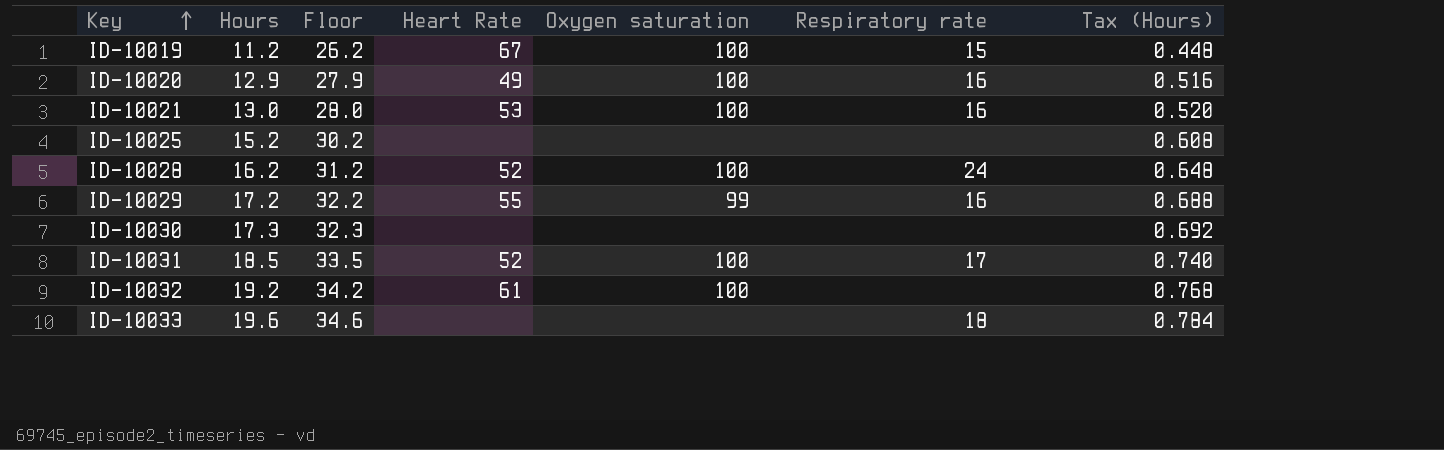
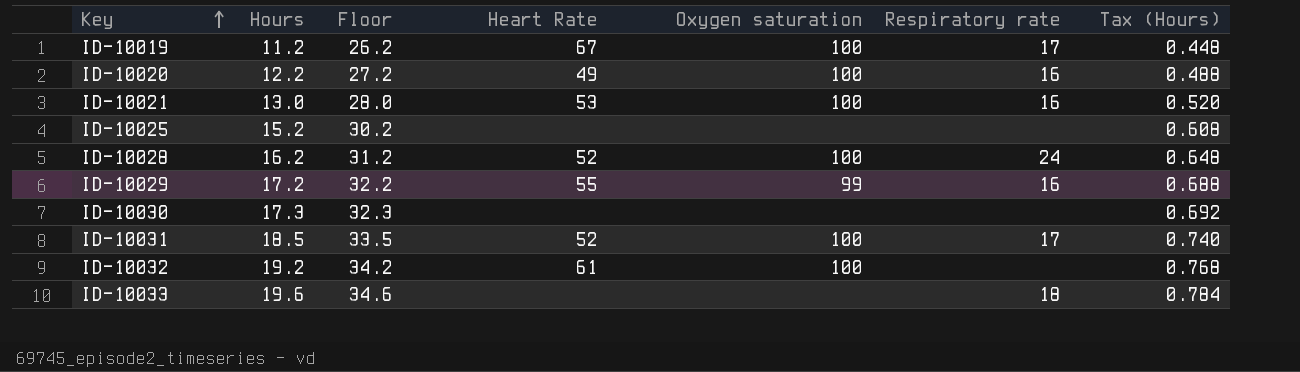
ID-10019 | Respiratory rate: 15 -> 17
ID-10020 | Hours: 12.9 -> 12.2
ID-10020 | Floor: 27.9 -> 27.2
ID-10020 | Tax (Hours): 0.516 -> 0.488

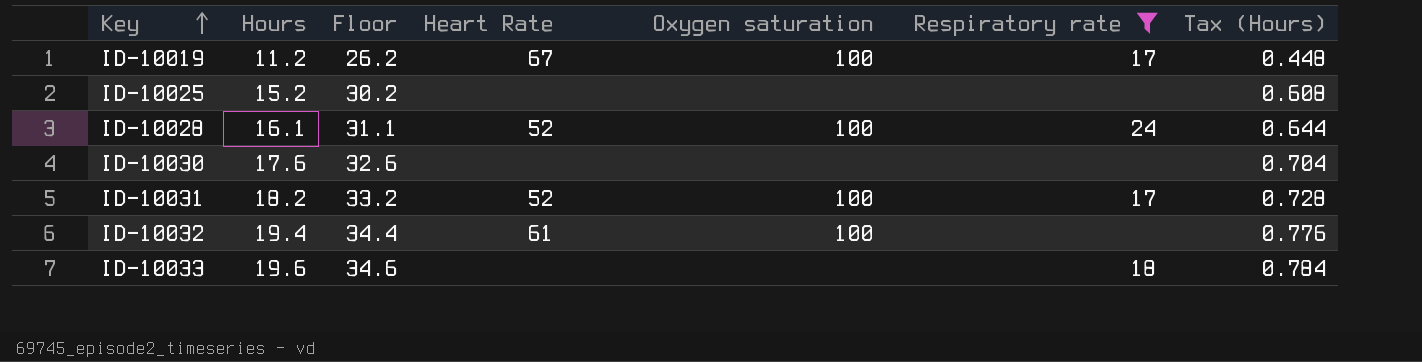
filter: none -> Respiratory rate != 16
ID-10028 | Hours: 16.2 -> 16.1
ID-10028 | Floor: 31.2 -> 31.1
ID-10028 | Tax (Hours): 0.648 -> 0.644
ID-10030 | Hours: 17.3 -> 17.6
ID-10030 | Floor: 32.3 -> 32.6
ID-10030 | Tax (Hours): 0.692 -> 0.704
ID-10031 | Hours: 18.5 -> 18.2
ID-10031 | Floor: 33.5 -> 33.2
ID-10031 | Tax (Hours): 0.740 -> 0.728
ID-10032 | Hours: 19.2 -> 19.4
ID-10032 | Floor: 34.2 -> 34.4
ID-10032 | Tax (Hours): 0.768 -> 0.776

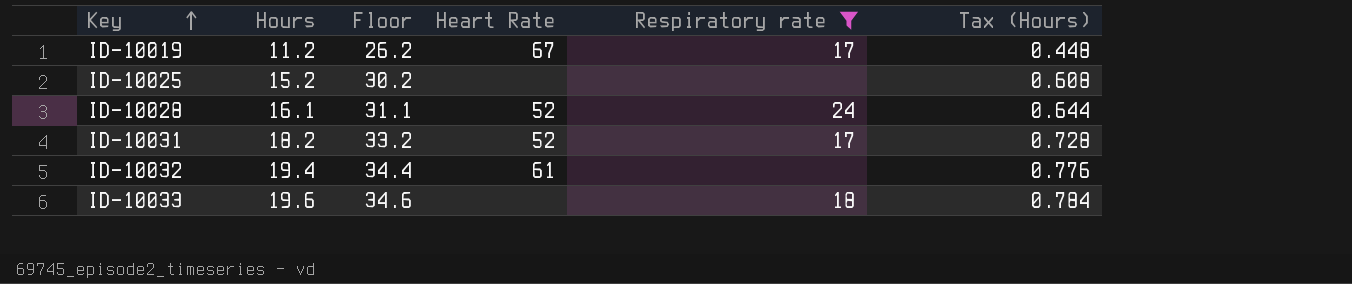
column Oxygen saturation | position: 5 -> none
row ID-10030: 17.6 | 32.6 | none | none | none | 0.704 -> none

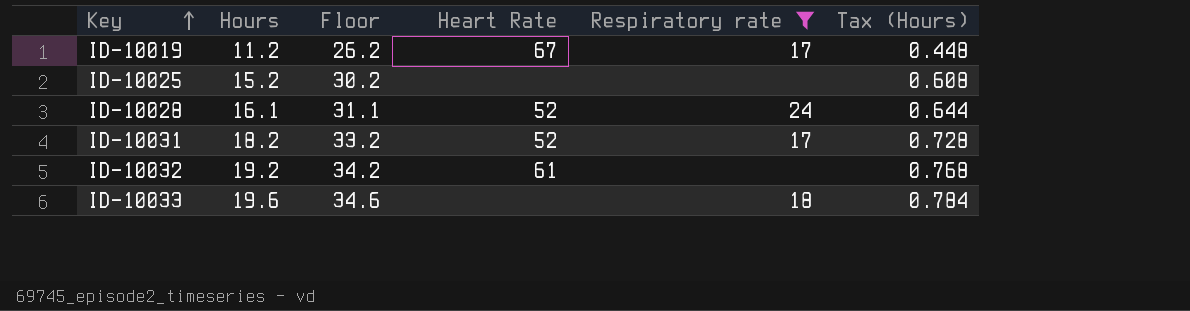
ID-10032 | Hours: 19.4 -> 19.2
ID-10032 | Floor: 34.4 -> 34.2
ID-10032 | Tax (Hours): 0.776 -> 0.768

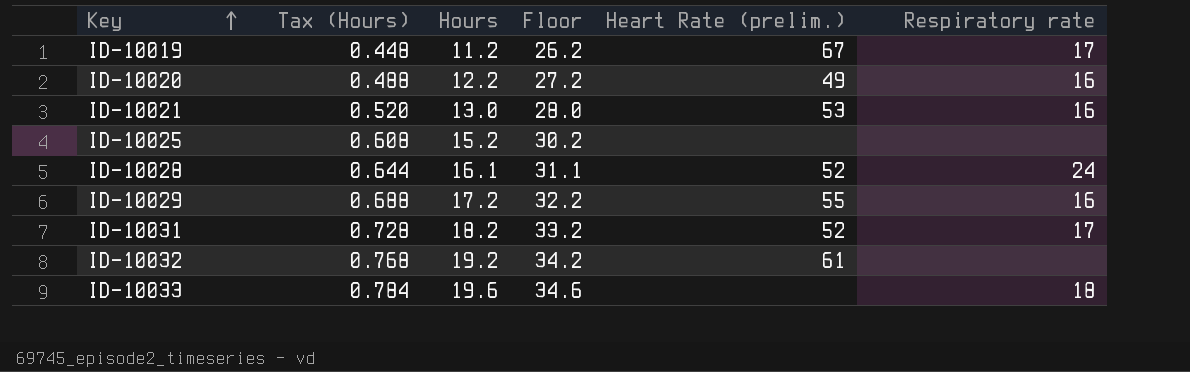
filter: Respiratory rate != 16 -> none
column Tax (Hours) | position: 6 -> 2
column name: Heart Rate -> Heart Rate (prelim.)

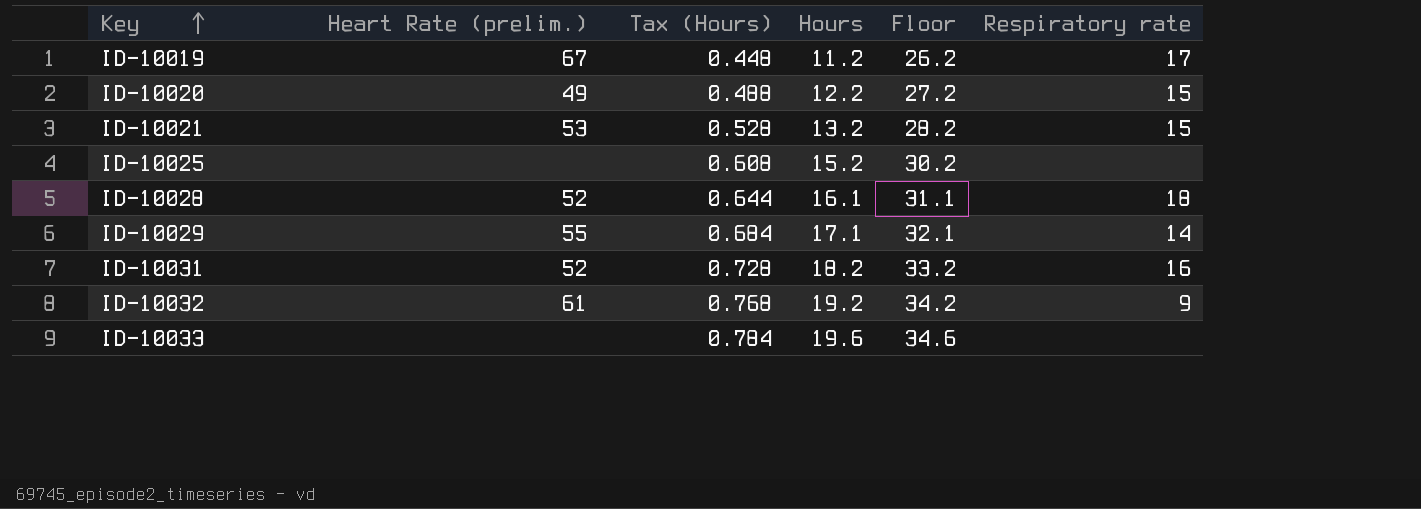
column Heart Rate (prelim.) | position: 5 -> 2
ID-10020 | Respiratory rate: 16 -> 15
ID-10021 | Tax (Hours): 0.520 -> 0.528
ID-10021 | Hours: 13.0 -> 13.2
ID-10021 | Floor: 28.0 -> 28.2
ID-10021 | Respiratory rate: 16 -> 15
ID-10028 | Respiratory rate: 24 -> 18
ID-10029 | Tax (Hours): 0.688 -> 0.684
ID-10029 | Hours: 17.2 -> 17.1
ID-10029 | Floor: 32.2 -> 32.1
ID-10029 | Respiratory rate: 16 -> 14
ID-10031 | Respiratory rate: 17 -> 16
ID-10032 | Respiratory rate: none -> 9
ID-10033 | Respiratory rate: 18 -> none

